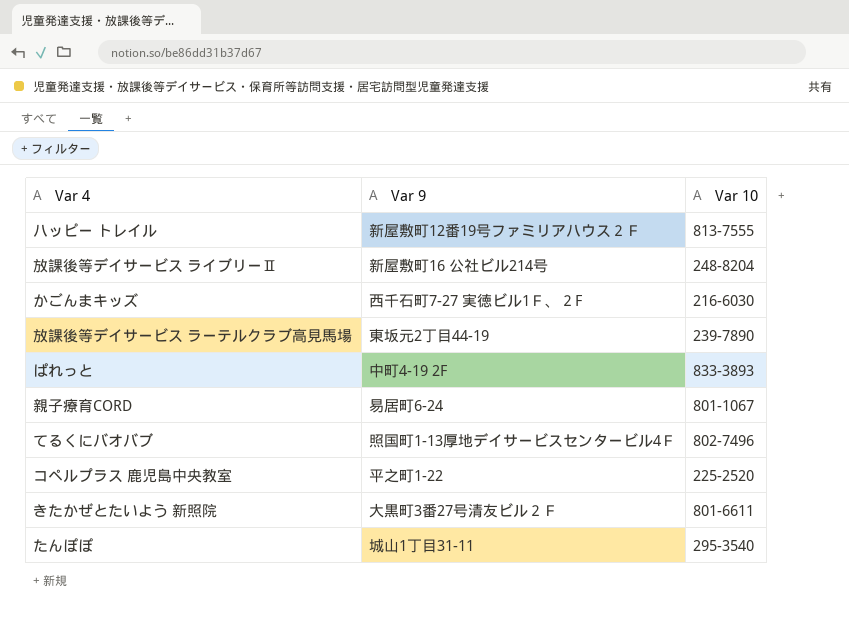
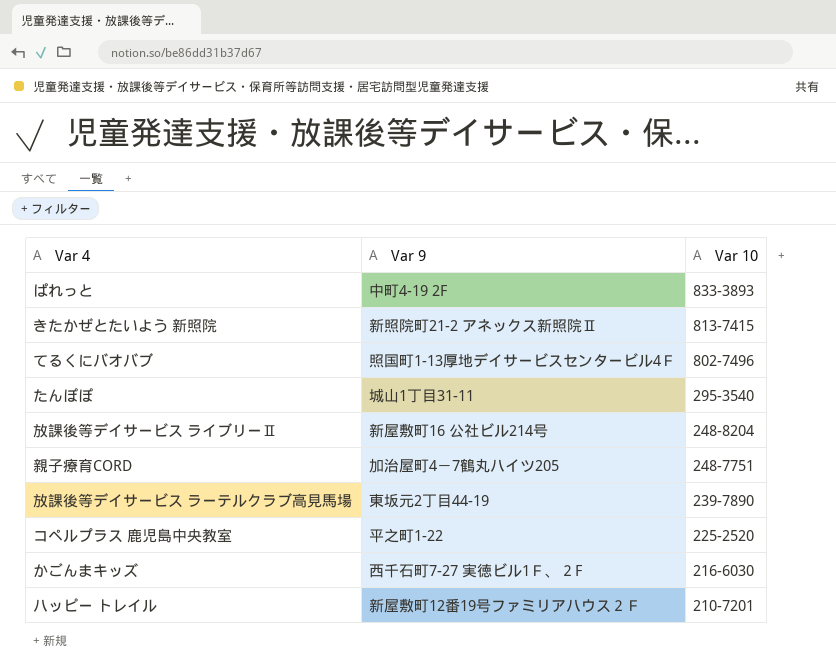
row order: none -> Var 10 descending
きたかぜとたいよう 新照院 | Var 9: 大黒町3番27号清友ビル２Ｆ -> 新照院町21-2 アネックス新照院Ⅱ
きたかぜとたいよう 新照院 | Var 10: 801-6611 -> 813-7415
親子療育CORD | Var 9: 易居町6-24 -> 加治屋町4－7鶴丸ハイツ205
親子療育CORD | Var 10: 801-1067 -> 248-7751
ハッピー トレイル | Var 10: 813-7555 -> 210-7201

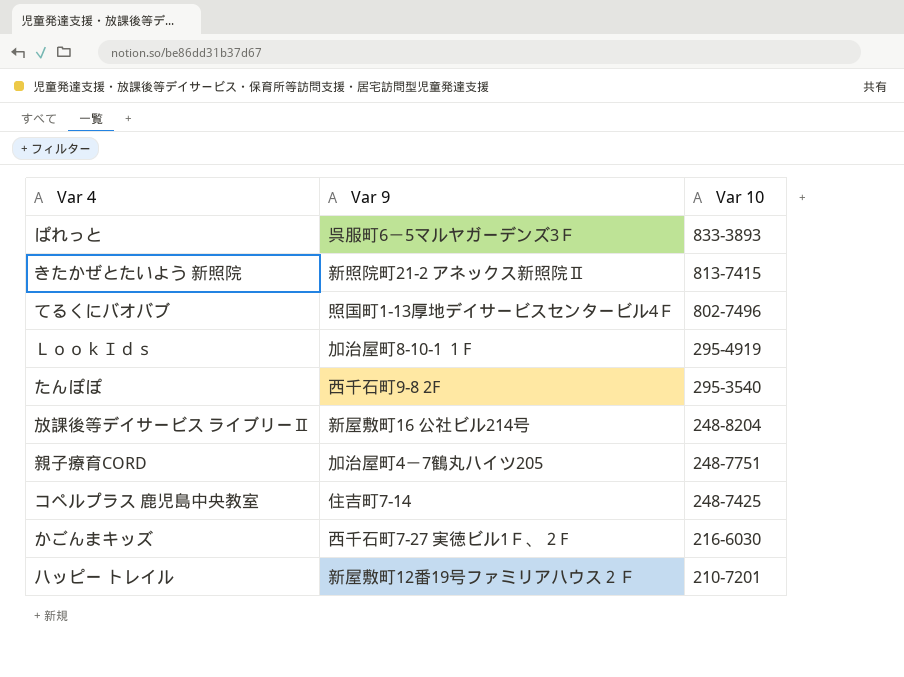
row 放課後等デイサービス ラーテルクラブ高見馬場: 東坂元2丁目44-19 | 239-7890 -> none
ぱれっと | Var 9: 中町4-19 2F -> 呉服町6－5マルヤガーデンズ3Ｆ
row ＬｏｏｋＩｄｓ: none -> 加治屋町8-10-1 １F | 295-4919
たんぽぽ | Var 9: 城山1丁目31-11 -> 西千石町9-8 2F
コペルプラス 鹿児島中央教室 | Var 9: 平之町1-22 -> 住吉町7-14
コペルプラス 鹿児島中央教室 | Var 10: 225-2520 -> 248-7425

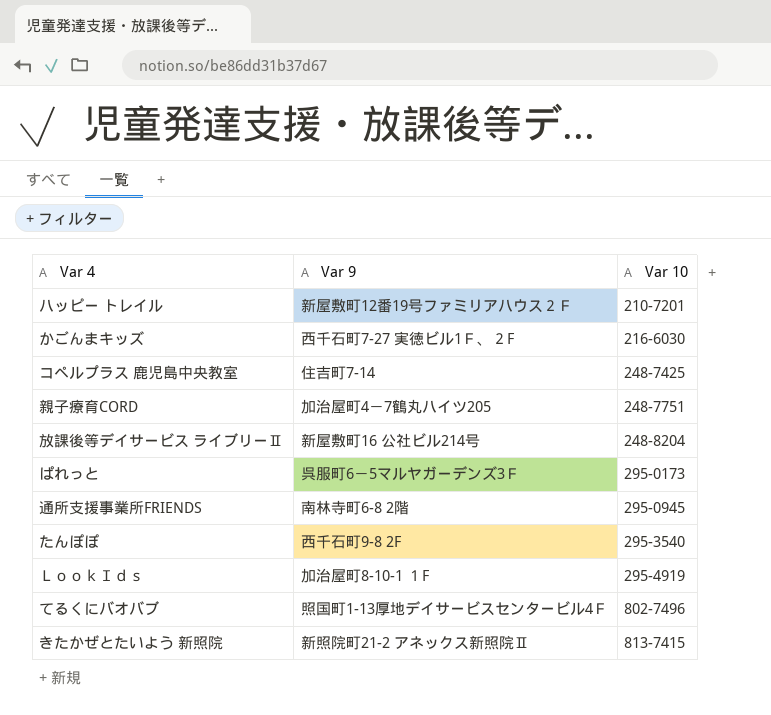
row order: Var 10 descending -> Var 10 ascending
ぱれっと | Var 10: 833-3893 -> 295-0173
row 通所支援事業所FRIENDS: none -> 南林寺町6-8 2階 | 295-0945

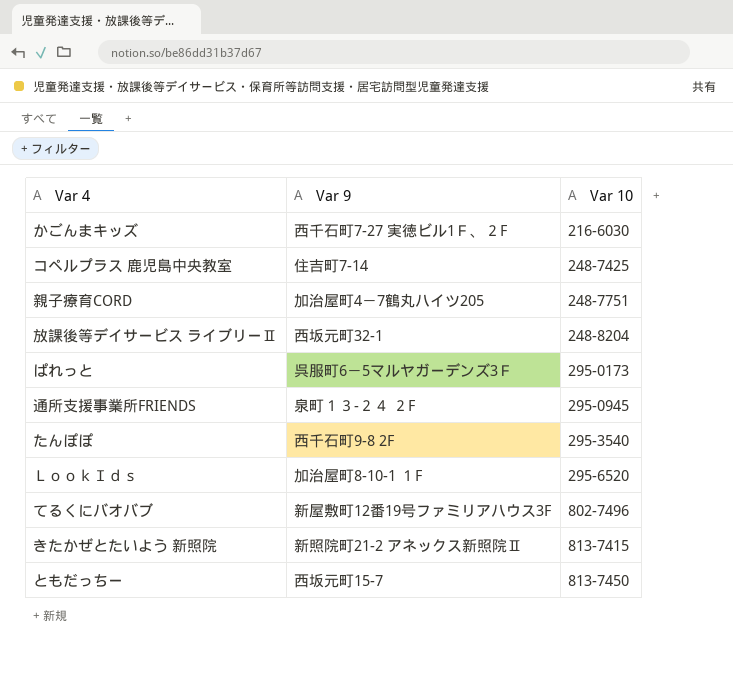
row ハッピー トレイル: 新屋敷町12番19号ファミリアハウス２Ｆ | 210-7201 -> none
放課後等デイサービス ライブリーⅡ | Var 9: 新屋敷町16 公社ビル214号 -> 西坂元町32-1
通所支援事業所FRIENDS | Var 9: 南林寺町6-8 2階 -> 泉町１３-２４ ２F
ＬｏｏｋＩｄｓ | Var 10: 295-4919 -> 295-6520
てるくにバオバブ | Var 9: 照国町1-13厚地デイサービスセンタービル4Ｆ -> 新屋敷町12番19号ファミリアハウス3F
row ともだっちー: none -> 西坂元町15-7 | 813-7450

